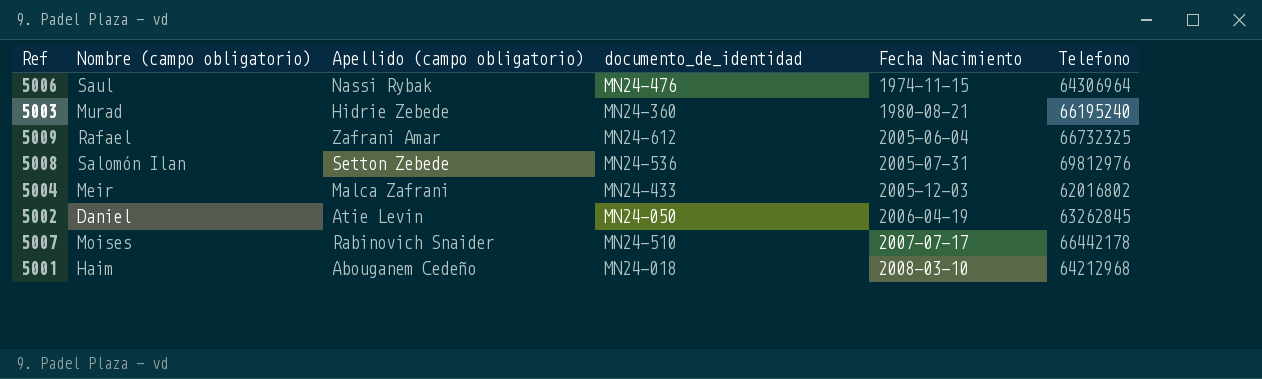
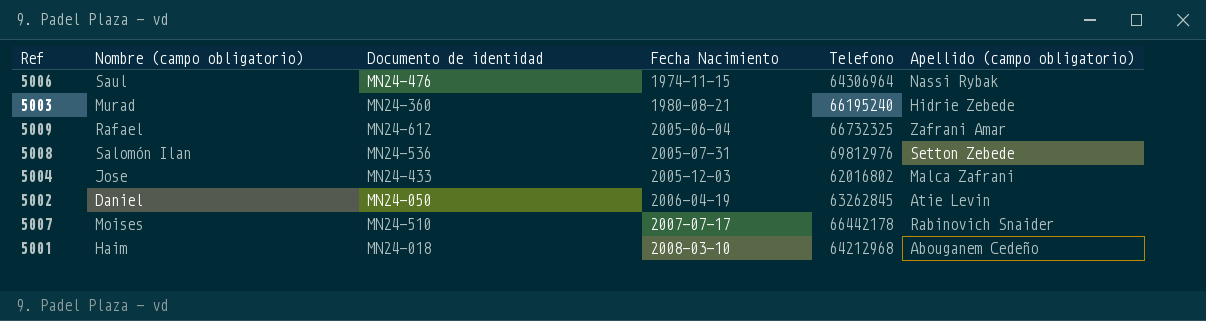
column name: documento_de_identidad -> Documento de identidad
column Apellido (campo obligatorio) | position: 3 -> 6
5004 | Nombre (campo obligatorio): Meir -> Jose

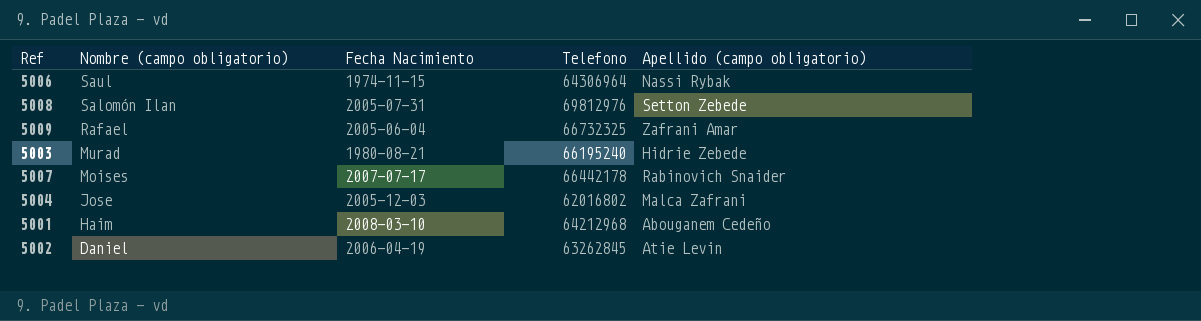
row order: Fecha Nacimiento ascending -> Nombre (campo obligatorio) descending
column Documento de identidad | position: 3 -> none

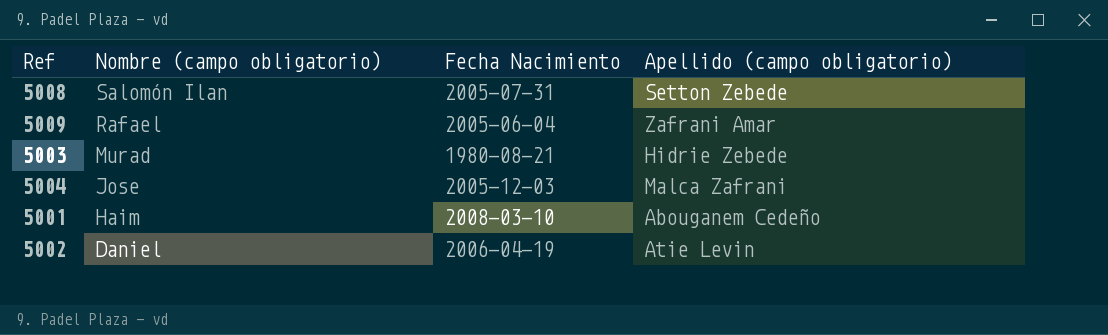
column Telefono | position: 4 -> none
row 5006: Saul | 1974-11-15 | 64306964 | Nassi Rybak -> none
row 5007: Moises | 2007-07-17 | 66442178 | Rabinovich Snaider -> none

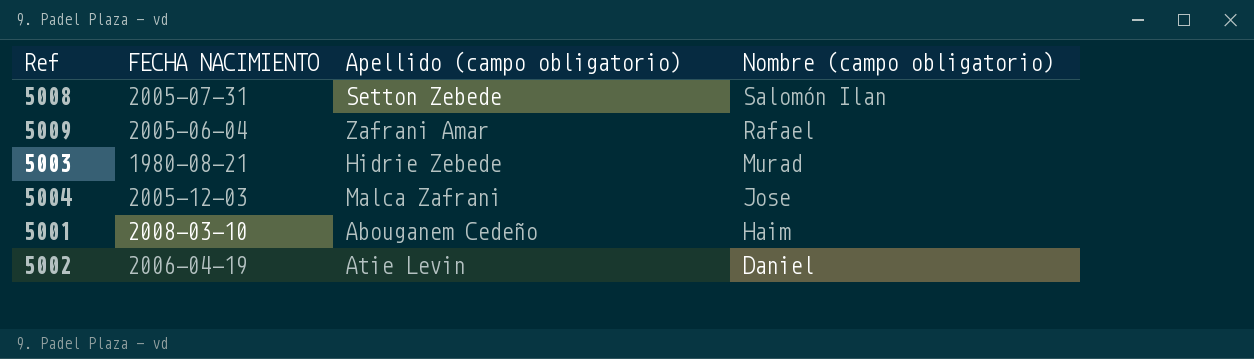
column name: Fecha Nacimiento -> FECHA NACIMIENTO
column Nombre (campo obligatorio) | position: 2 -> 4

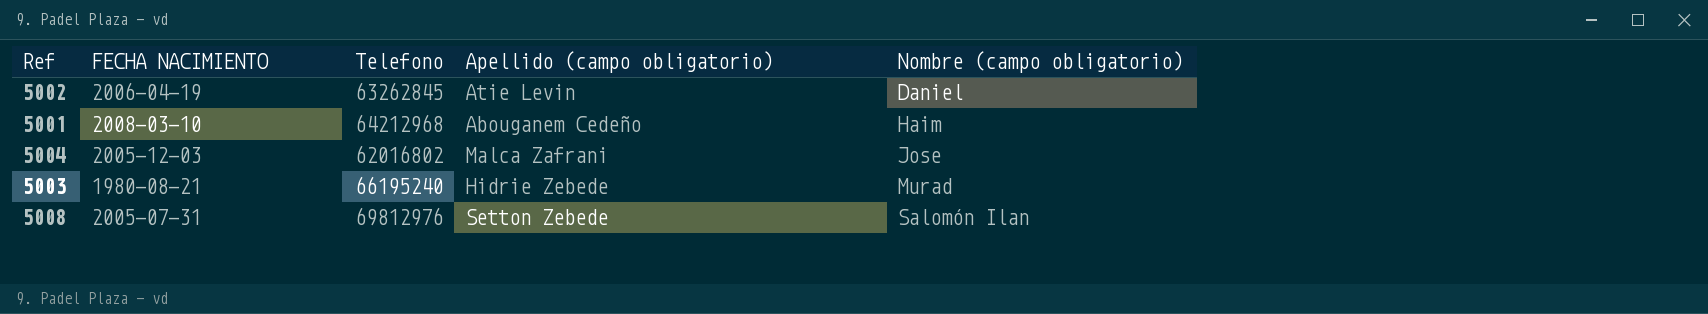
row order: Nombre (campo obligatorio) descending -> Nombre (campo obligatorio) ascending
column Telefono | position: none -> 3
row 5009: 2005-06-04 | Zafrani Amar | Rafael -> none

